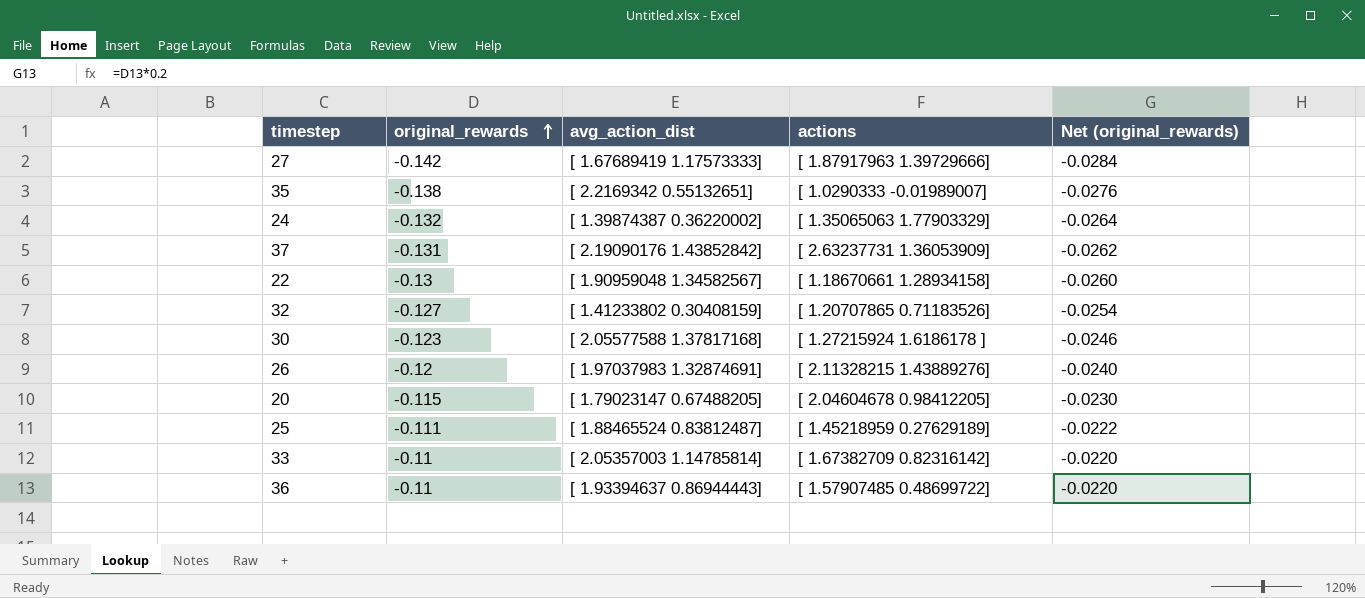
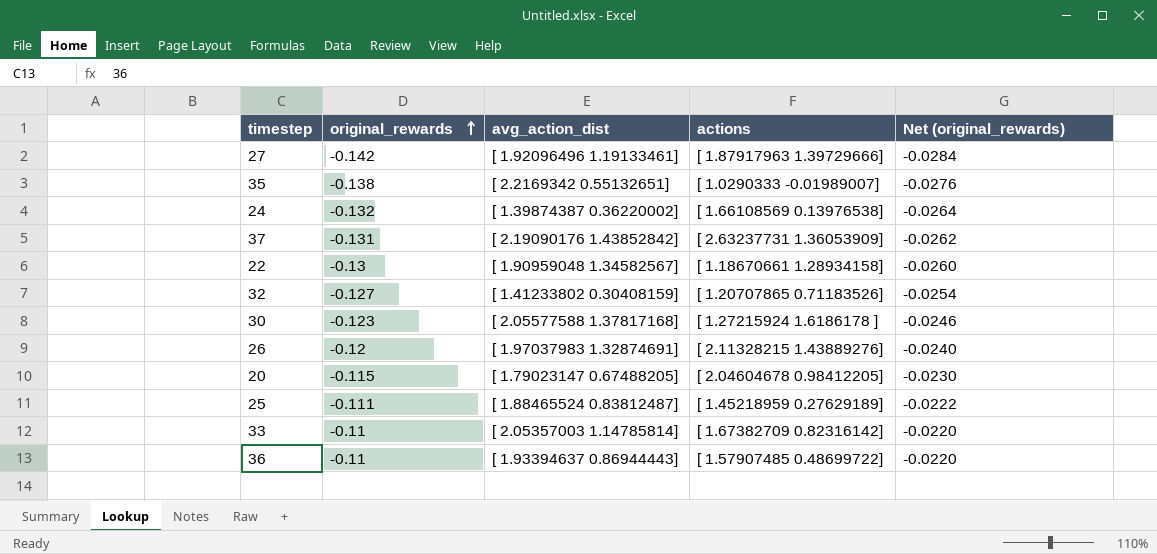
27 | avg_action_dist: [ 1.67689419 1.17573333] -> [ 1.92096496 1.19133461]
24 | actions: [ 1.35065063 1.77903329] -> [ 1.66108569 0.13976538]

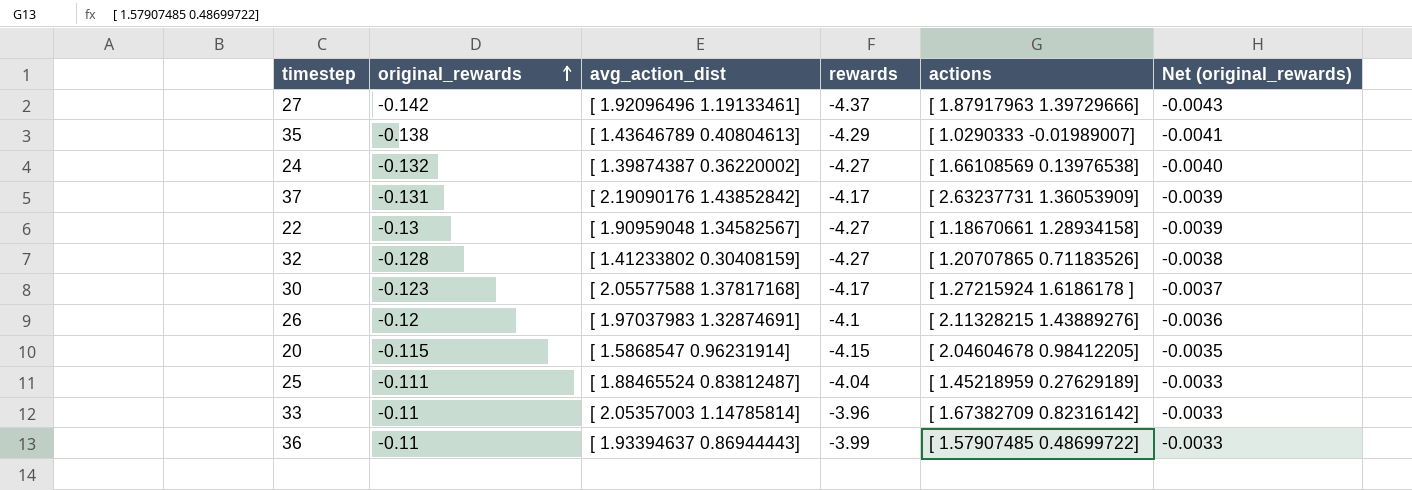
column rewards | position: none -> 4
column Net (original_rewards) | formula: [original_rewards] * 0.2 -> [original_rewards] * 0.03
35 | avg_action_dist: [ 2.2169342 0.55132651] -> [ 1.43646789 0.40804613]
32 | original_rewards: -0.127 -> -0.128
20 | avg_action_dist: [ 1.79023147 0.67488205] -> [ 1.5868547 0.96231914]

